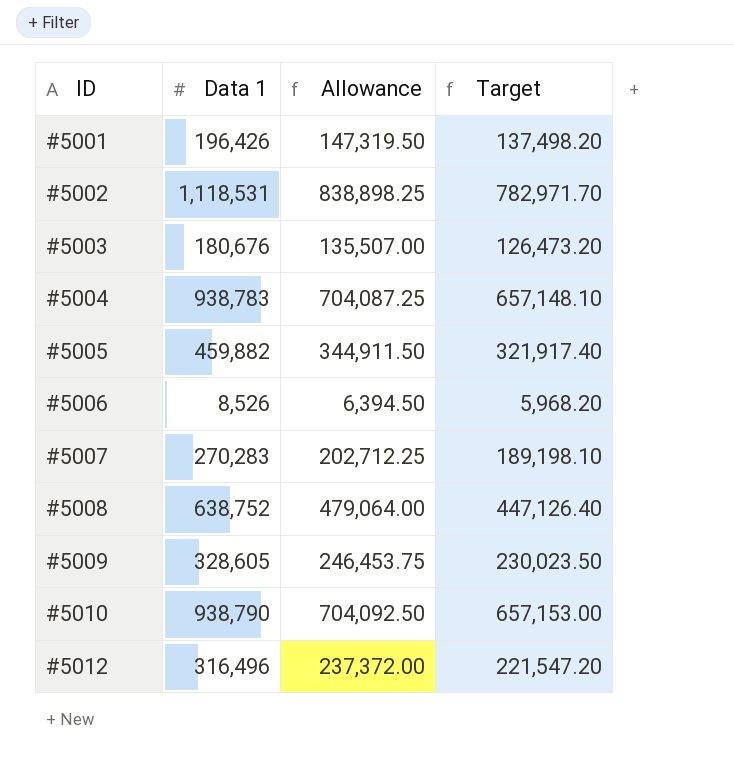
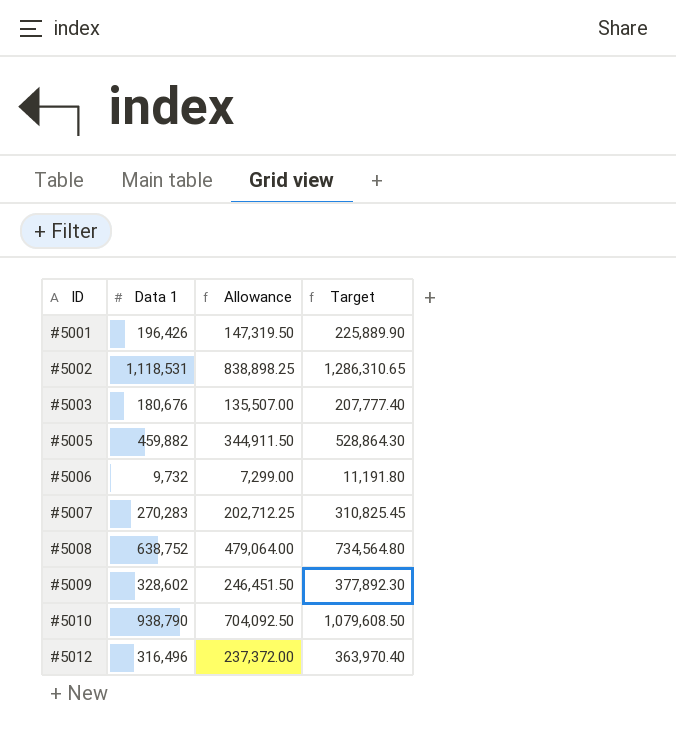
column Target | formula: [Data 1] * 0.7 -> [Data 1] * 1.15
row #5004: 938,783 | 704,087.25 | 657,148.10 -> none
#5006 | Data 1: 8,526 -> 9,732
#5006 | Allowance: 6,394.50 -> 7,299.00
#5009 | Data 1: 328,605 -> 328,602
#5009 | Allowance: 246,453.75 -> 246,451.50

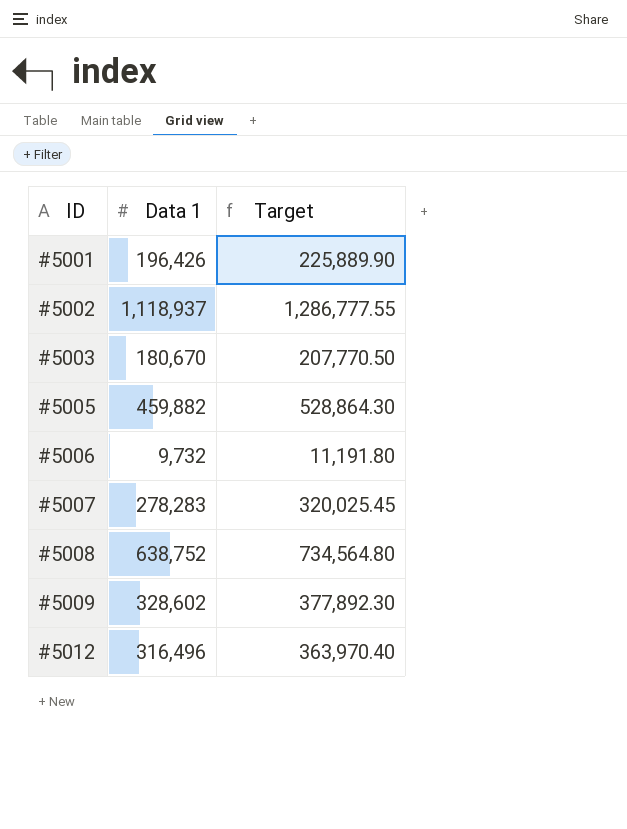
column Allowance | formula: [Data 1] * 0.75 -> none
row #5010: 938,790 | 704,092.50 | 1,079,608.50 -> none
#5002 | Data 1: 1,118,531 -> 1,118,937
#5002 | Target: 1,286,310.65 -> 1,286,777.55
#5003 | Data 1: 180,676 -> 180,670
#5003 | Target: 207,777.40 -> 207,770.50
#5007 | Data 1: 270,283 -> 278,283
#5007 | Target: 310,825.45 -> 320,025.45

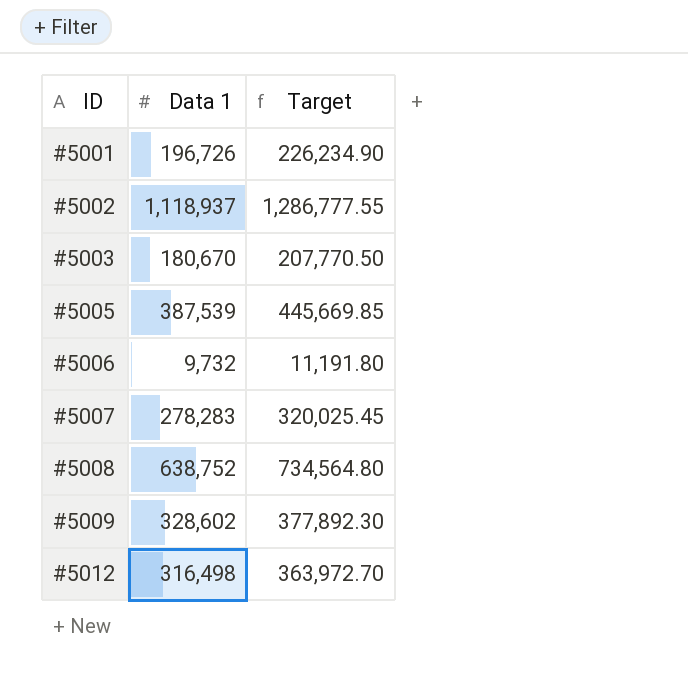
#5001 | Data 1: 196,426 -> 196,726
#5001 | Target: 225,889.90 -> 226,234.90
#5005 | Data 1: 459,882 -> 387,539
#5005 | Target: 528,864.30 -> 445,669.85
#5012 | Data 1: 316,496 -> 316,498
#5012 | Target: 363,970.40 -> 363,972.70

